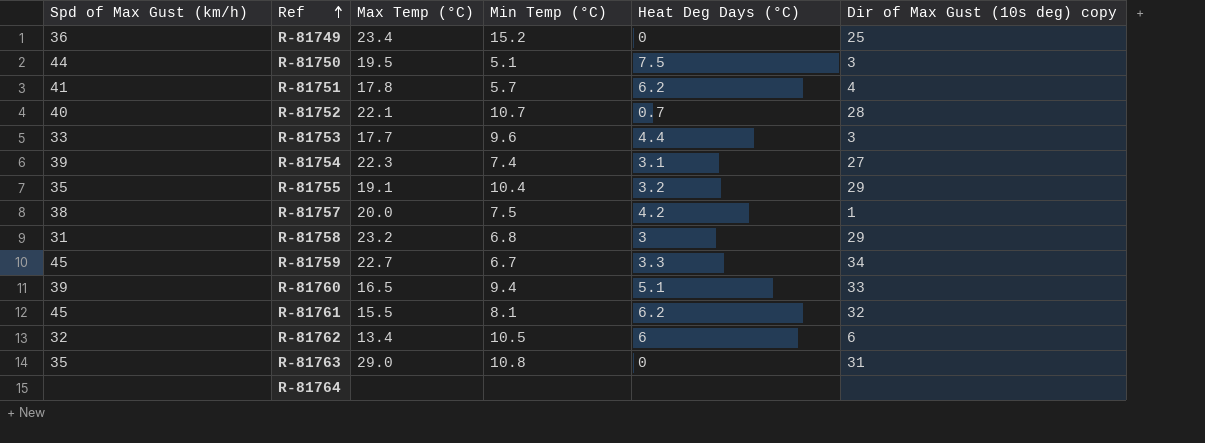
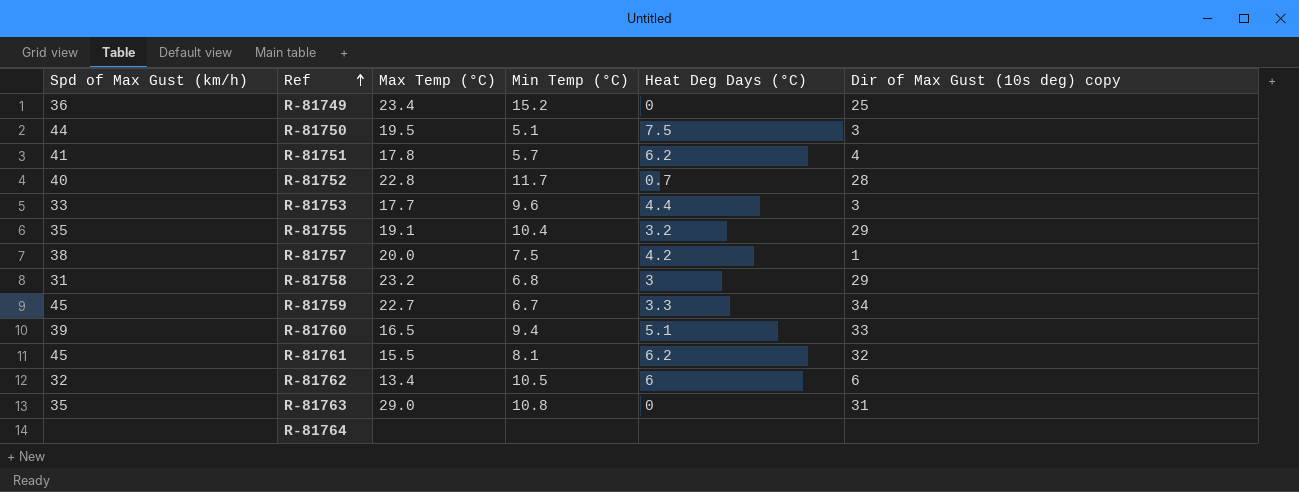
row R-81754: 39 | 22.3 | 7.4 | 3.1 | 27 -> none
R-81752 | Max Temp (°C): 22.1 -> 22.8
R-81752 | Min Temp (°C): 10.7 -> 11.7

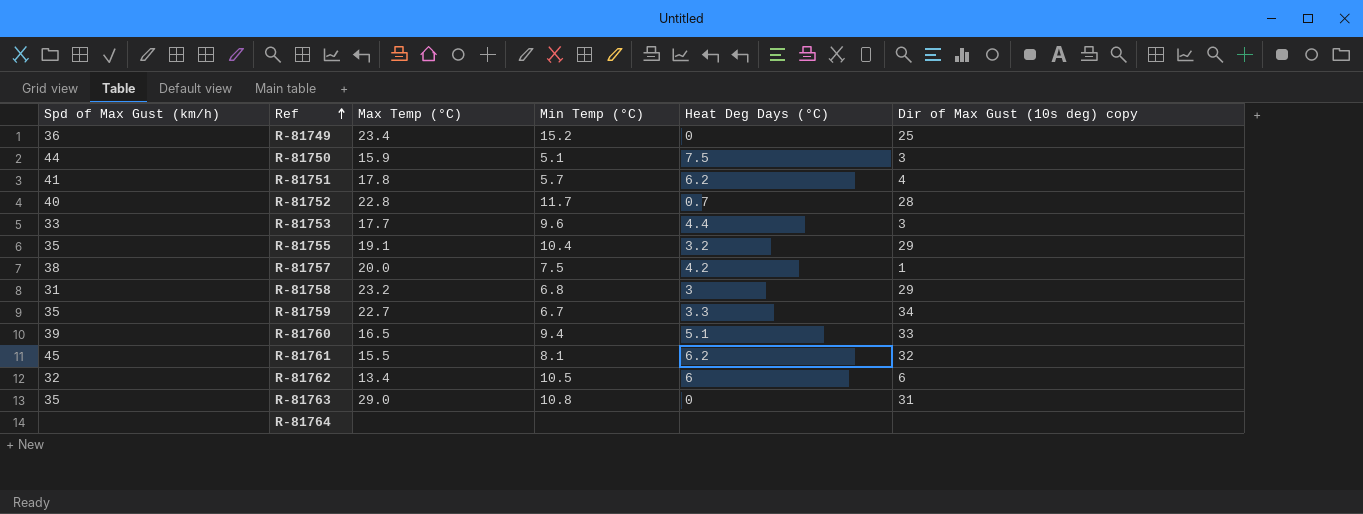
R-81750 | Max Temp (°C): 19.5 -> 15.9
R-81759 | Spd of Max Gust (km/h): 45 -> 35

